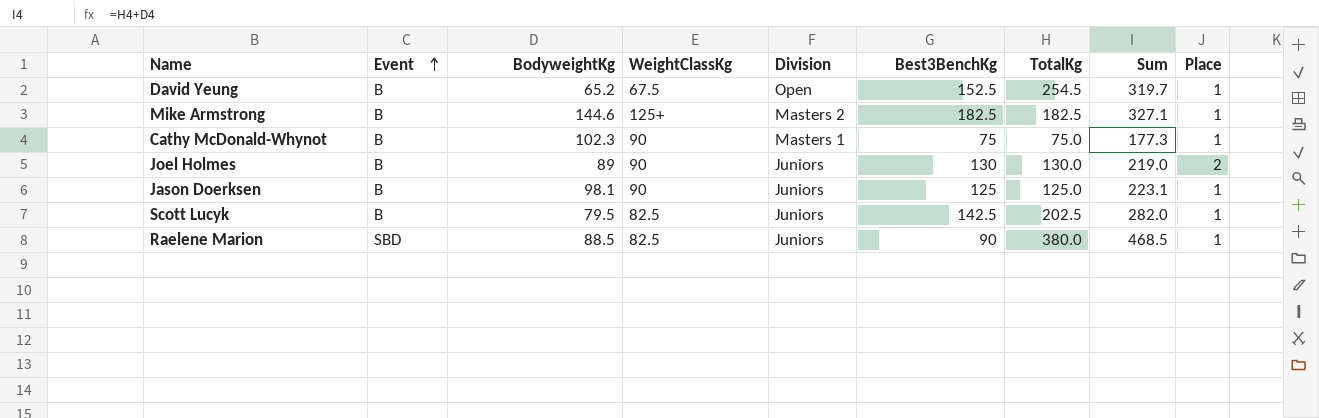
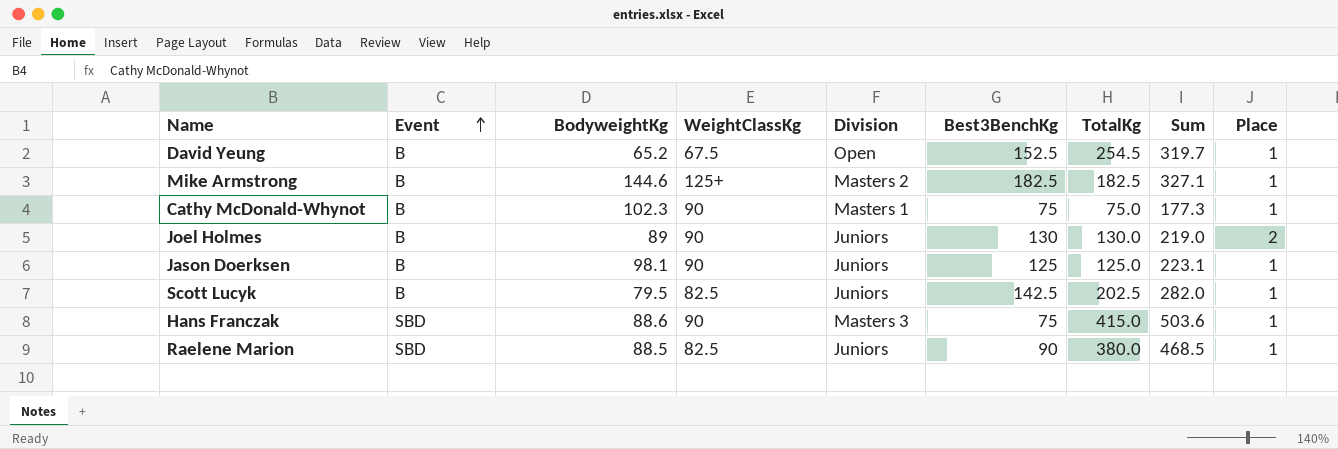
row Hans Franczak: none -> SBD | 88.6 | 90 | Masters 3 | 75 | 415.0 | 503.6 | 1

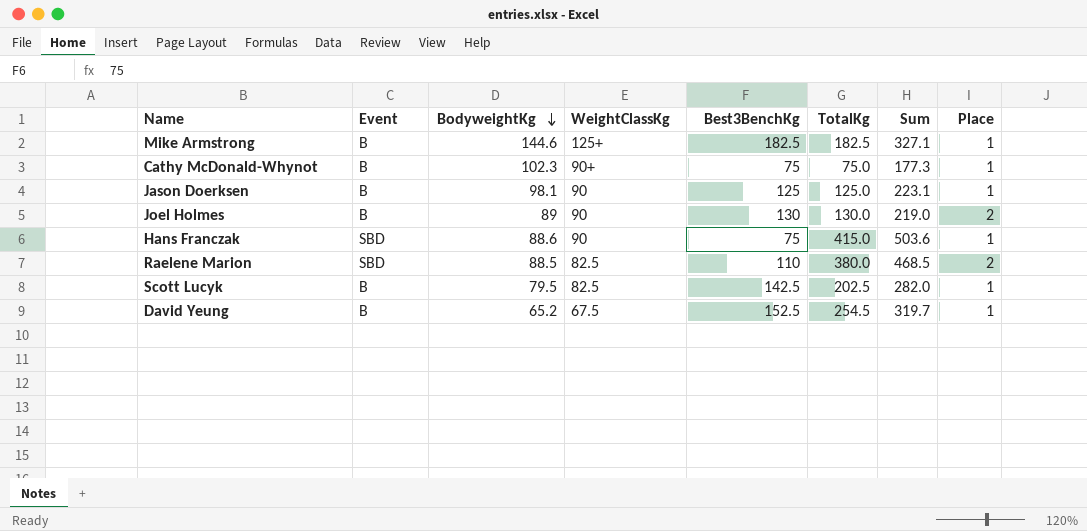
row order: Event ascending -> BodyweightKg descending
column Division | position: 5 -> none
Cathy McDonald-Whynot | WeightClassKg: 90 -> 90+
Raelene Marion | Best3BenchKg: 90 -> 110
Raelene Marion | Place: 1 -> 2

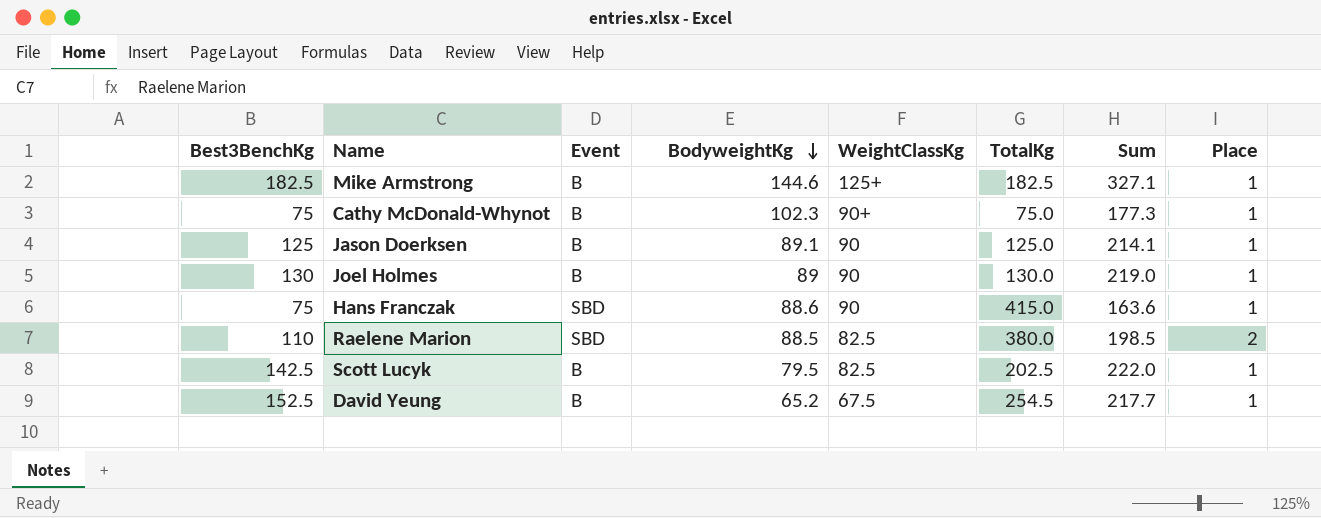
column Best3BenchKg | position: 5 -> 1
column Sum | formula: [BodyweightKg] + [TotalKg] -> [Best3BenchKg] + [BodyweightKg]
Jason Doerksen | BodyweightKg: 98.1 -> 89.1
Joel Holmes | Place: 2 -> 1

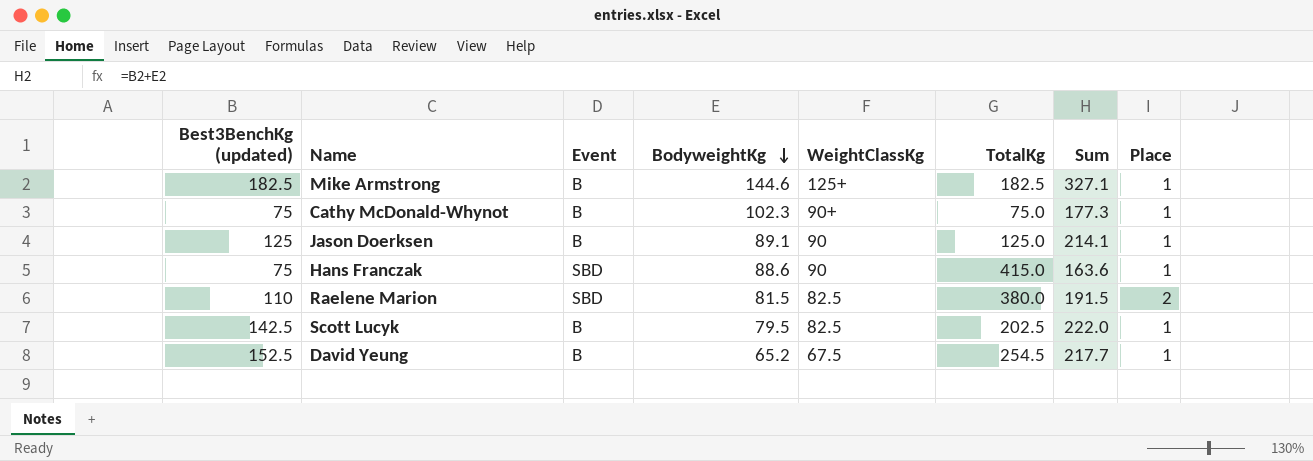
column name: Best3BenchKg -> Best3BenchKg (updated)
row Joel Holmes: 130 | B | 89 | 90 | 130.0 | 219.0 | 1 -> none
Raelene Marion | BodyweightKg: 88.5 -> 81.5
Raelene Marion | Sum: 198.5 -> 191.5

